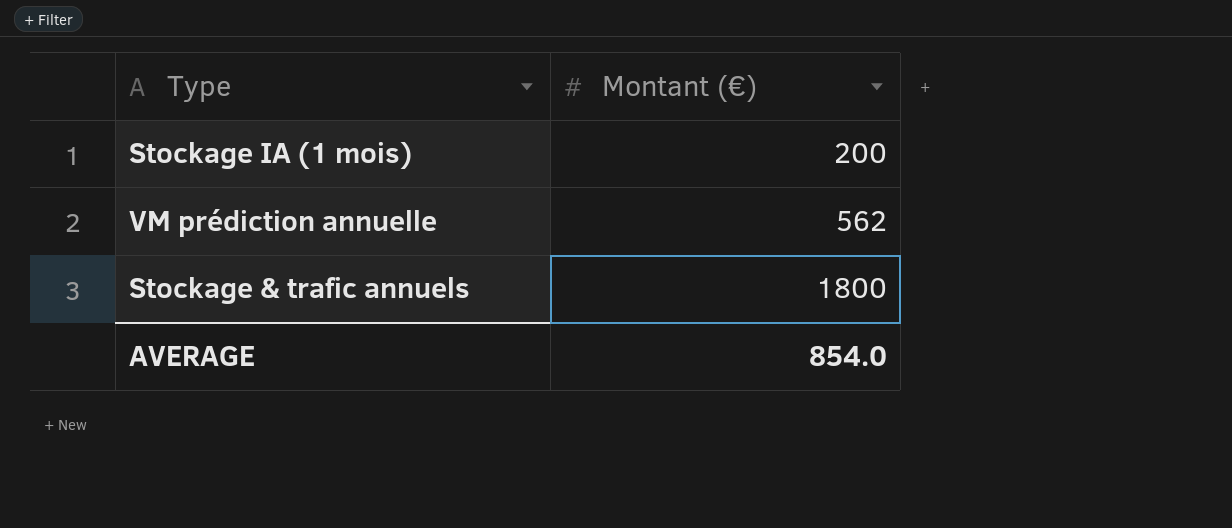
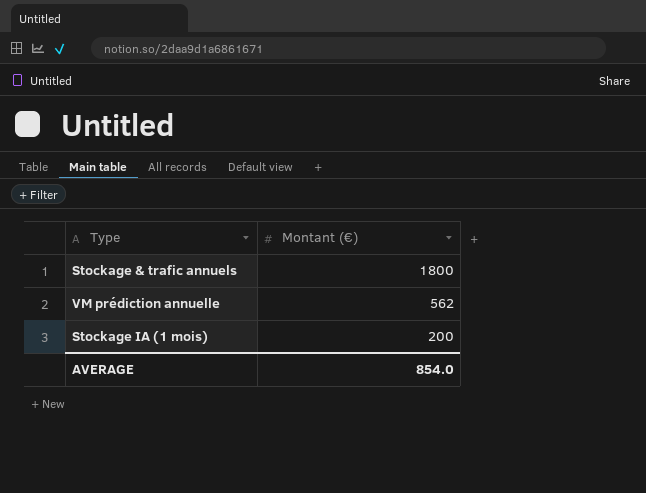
row order: Montant (€) ascending -> Montant (€) descending

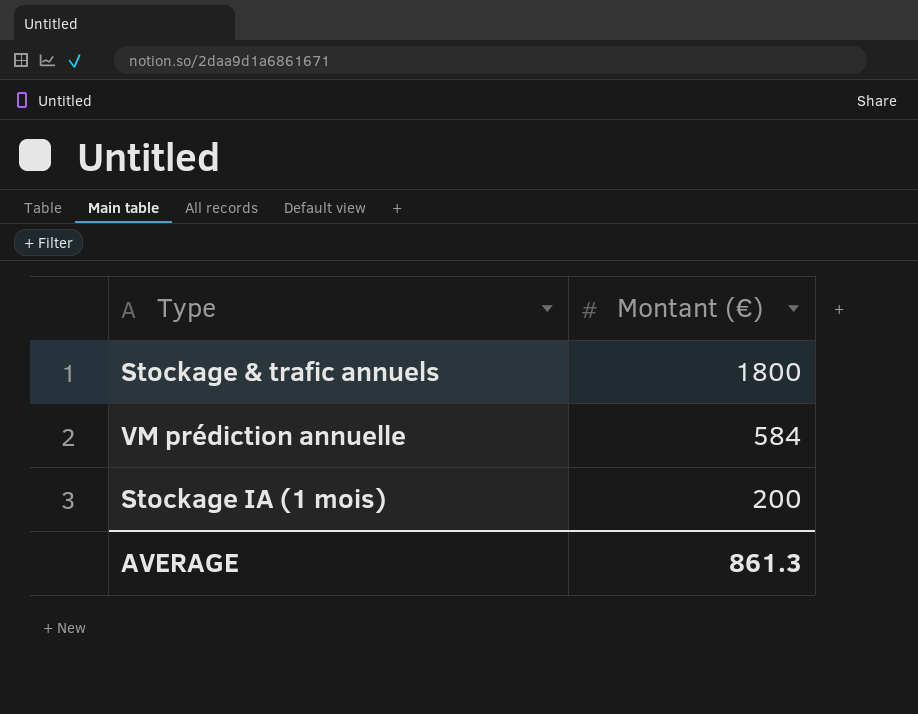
VM prédiction annuelle | Montant (€): 562 -> 584
AVERAGE | Montant (€): 854.0 -> 861.3

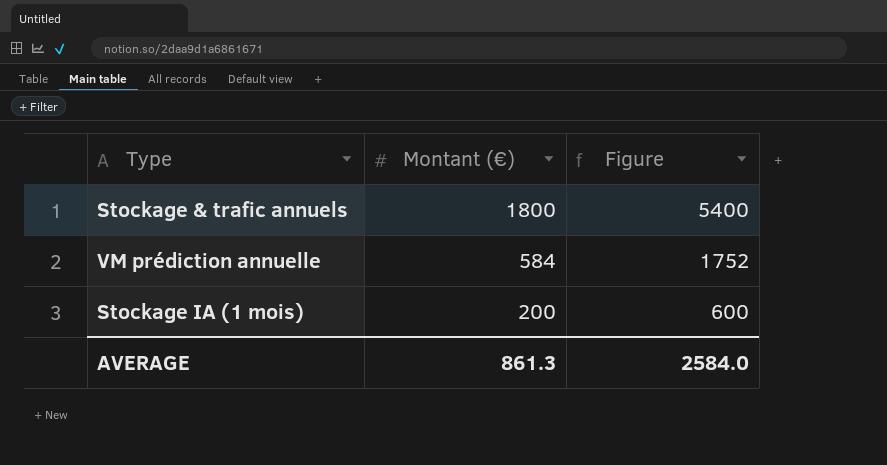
column Figure | formula: none -> [Montant (€)] * 3

